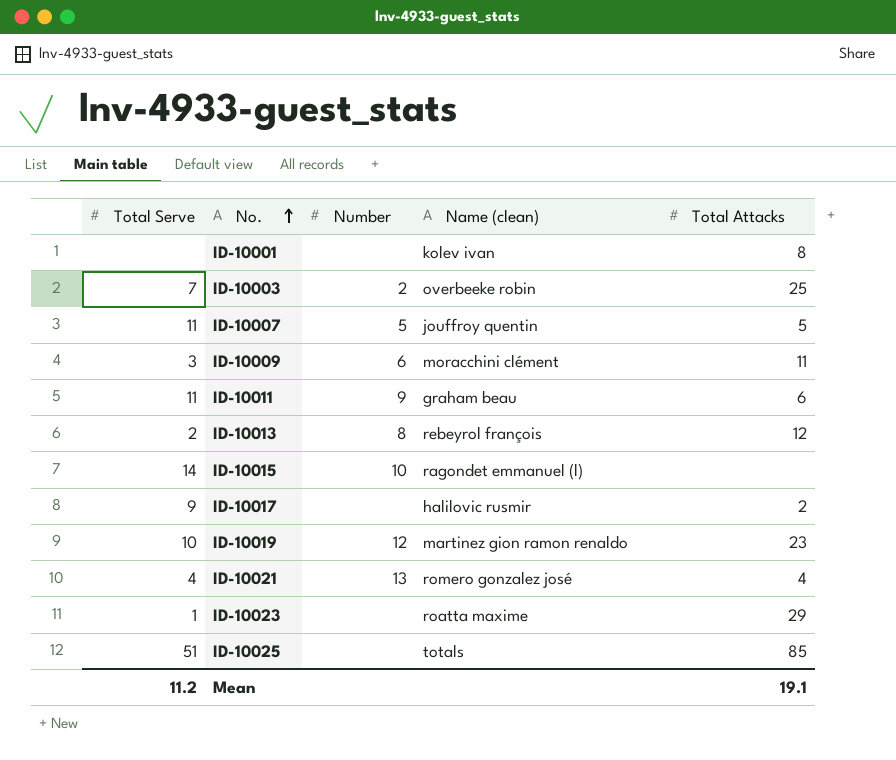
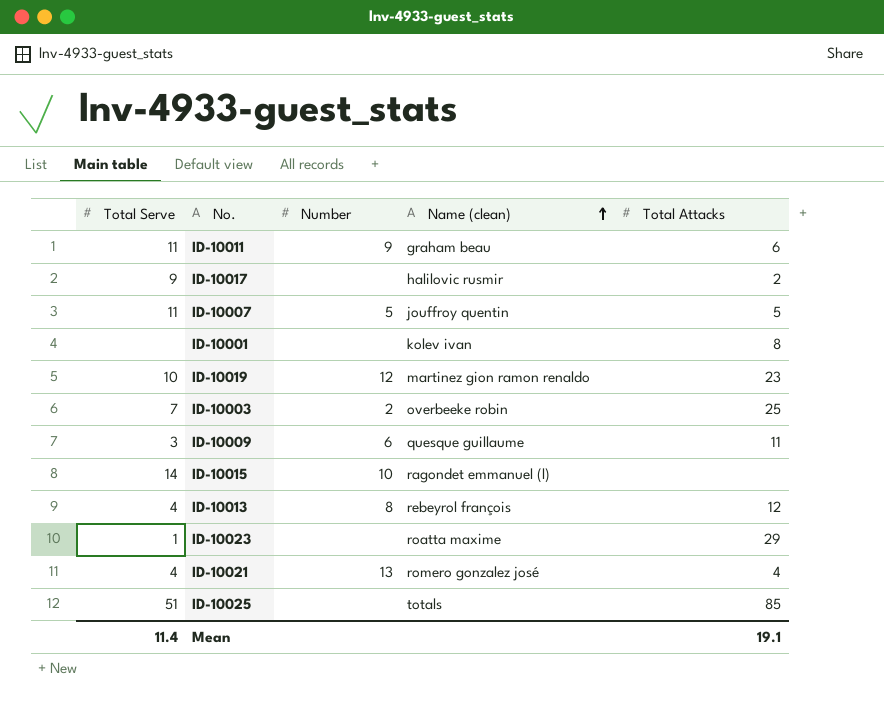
row order: No. ascending -> Name (clean) ascending
ID-10009 | Name (clean): moracchini clément -> quesque guillaume
ID-10013 | Total Serve: 2 -> 4
Mean | Total Serve: 11.2 -> 11.4

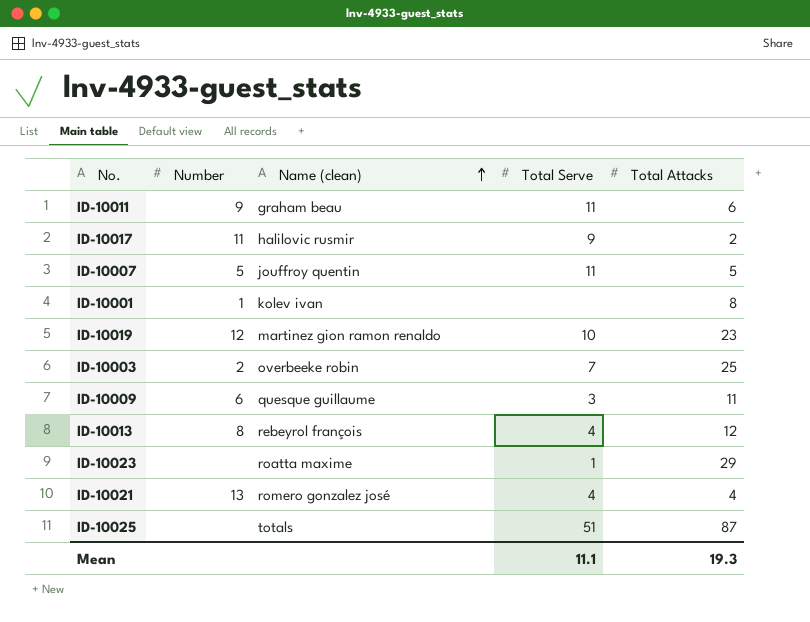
column Total Serve | position: 1 -> 4
row ID-10015: 14 | 10 | ragondet emmanuel (l) | none -> none
ID-10017 | Number: none -> 11
ID-10001 | Number: none -> 1
ID-10025 | Total Attacks: 85 -> 87
Mean | Total Serve: 11.4 -> 11.1
Mean | Total Attacks: 19.1 -> 19.3

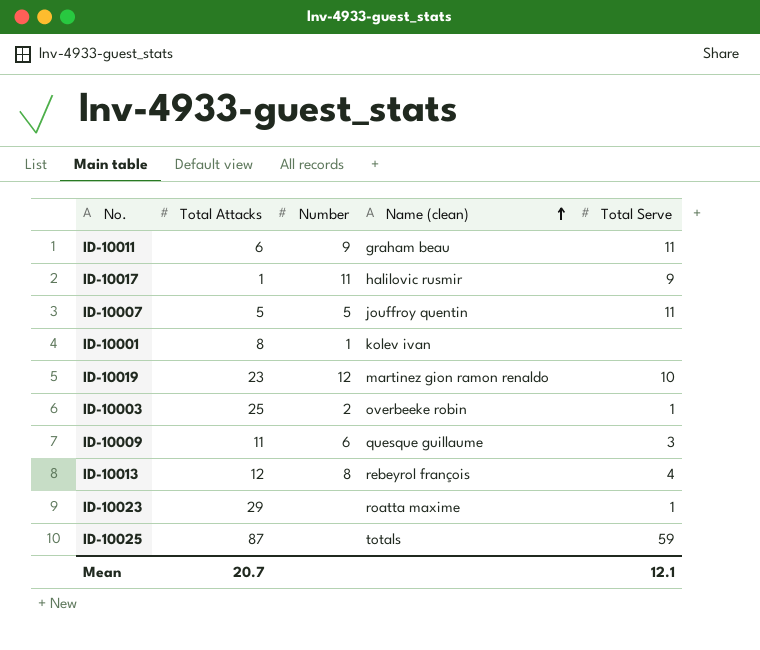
column Total Attacks | position: 5 -> 2
row ID-10021: 13 | romero gonzalez josé | 4 | 4 -> none
ID-10017 | Total Attacks: 2 -> 1
ID-10003 | Total Serve: 7 -> 1
ID-10025 | Total Serve: 51 -> 59
Mean | Total Attacks: 19.3 -> 20.7
Mean | Total Serve: 11.1 -> 12.1

